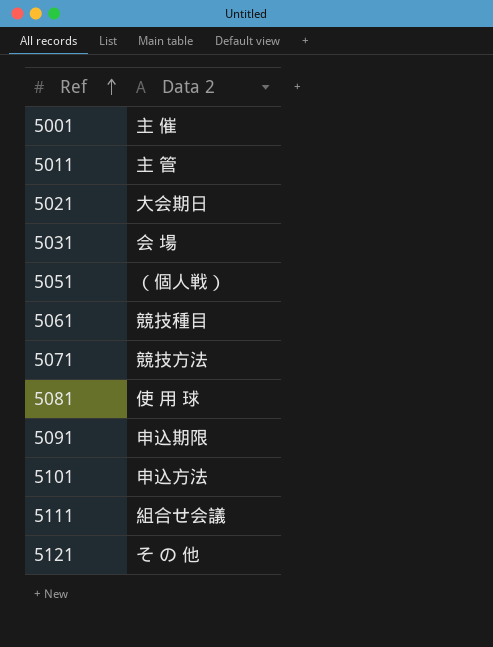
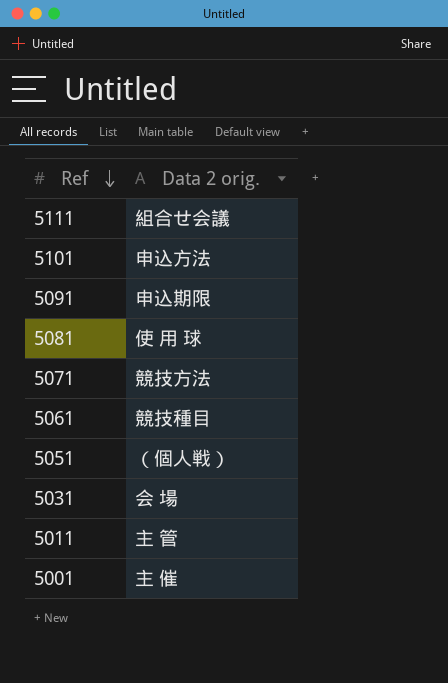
row order: Ref ascending -> Ref descending
column name: Data 2 -> Data 2 orig.
row 5021: 大会期日 -> none
row 5121: そ の 他 -> none

